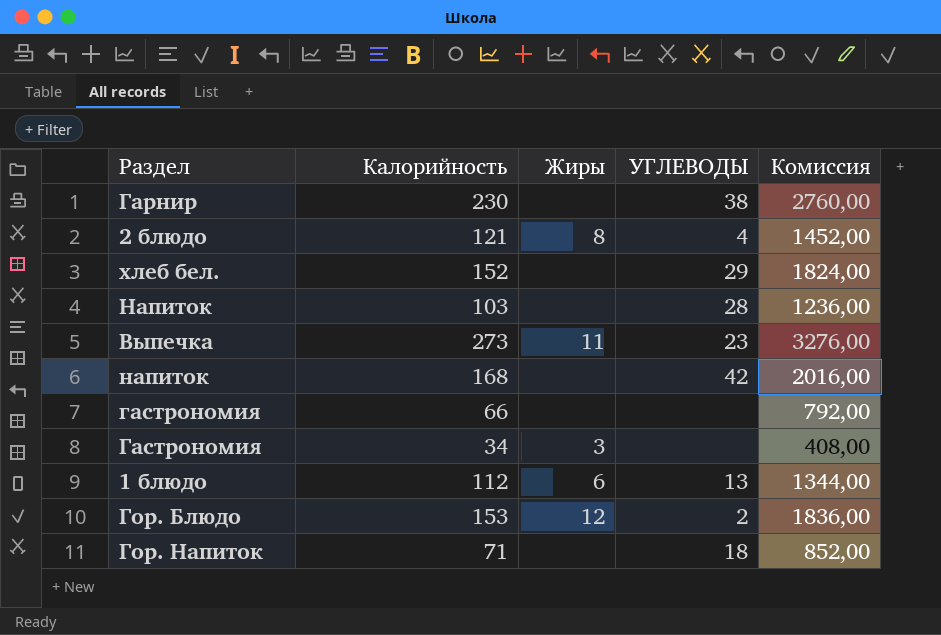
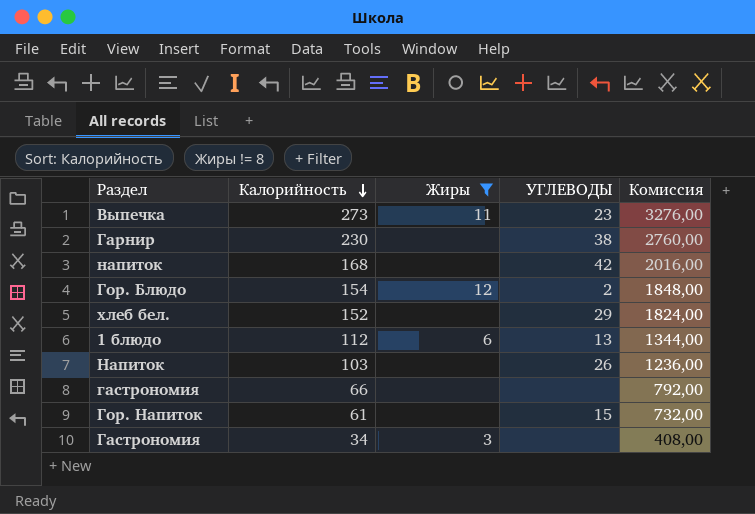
filter: none -> Жиры != 8
row order: none -> Калорийность descending
Гор. Блюдо | Калорийность: 153 -> 154
Гор. Блюдо | Комиссия: 1836,00 -> 1848,00
Напиток | УГЛЕВОДЫ: 28 -> 26
Гор. Напиток | Калорийность: 71 -> 61
Гор. Напиток | УГЛЕВОДЫ: 18 -> 15
Гор. Напиток | Комиссия: 852,00 -> 732,00

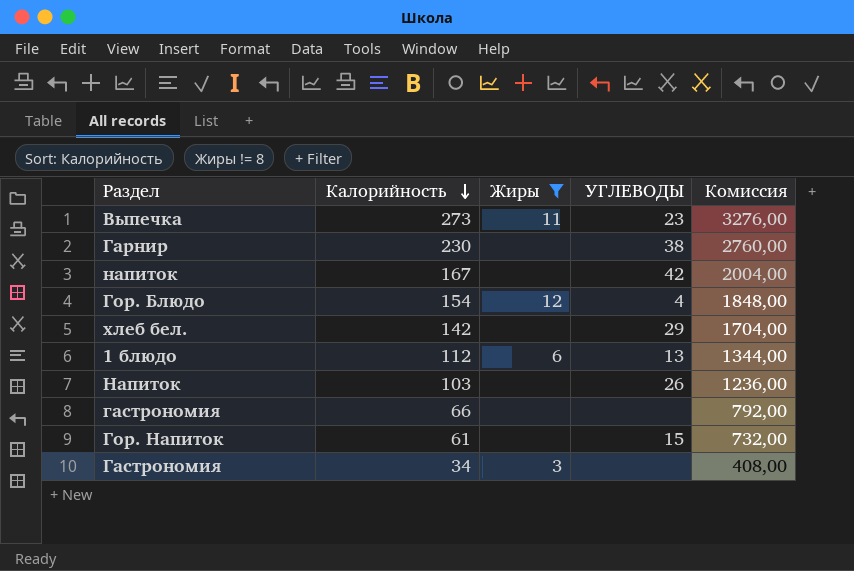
напиток | Калорийность: 168 -> 167
напиток | Комиссия: 2016,00 -> 2004,00
Гор. Блюдо | УГЛЕВОДЫ: 2 -> 4
хлеб бел. | Калорийность: 152 -> 142
хлеб бел. | Комиссия: 1824,00 -> 1704,00

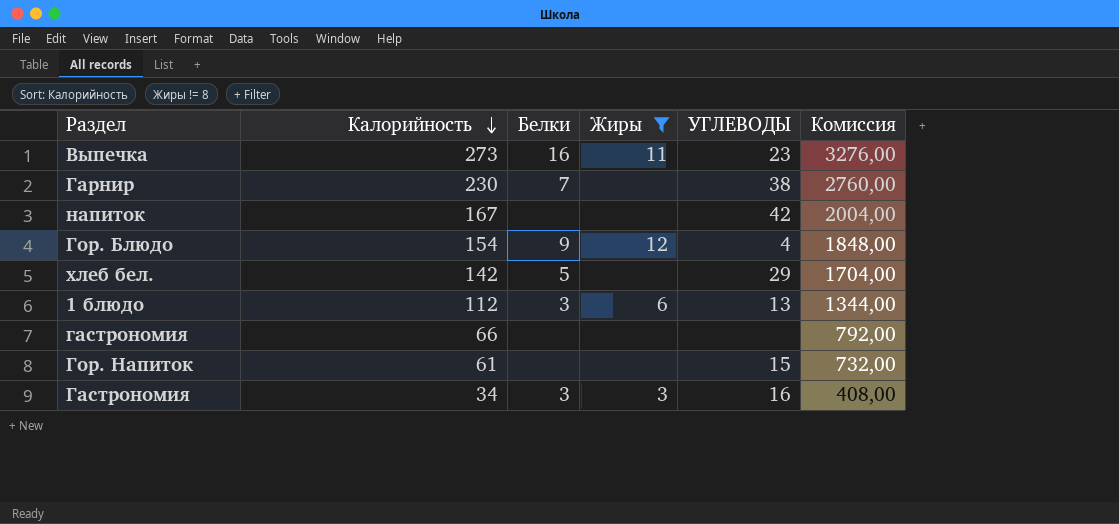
column Белки | position: none -> 3
row Напиток: 103 | none | 26 | 1236,00 -> none
Гастрономия | УГЛЕВОДЫ: none -> 16

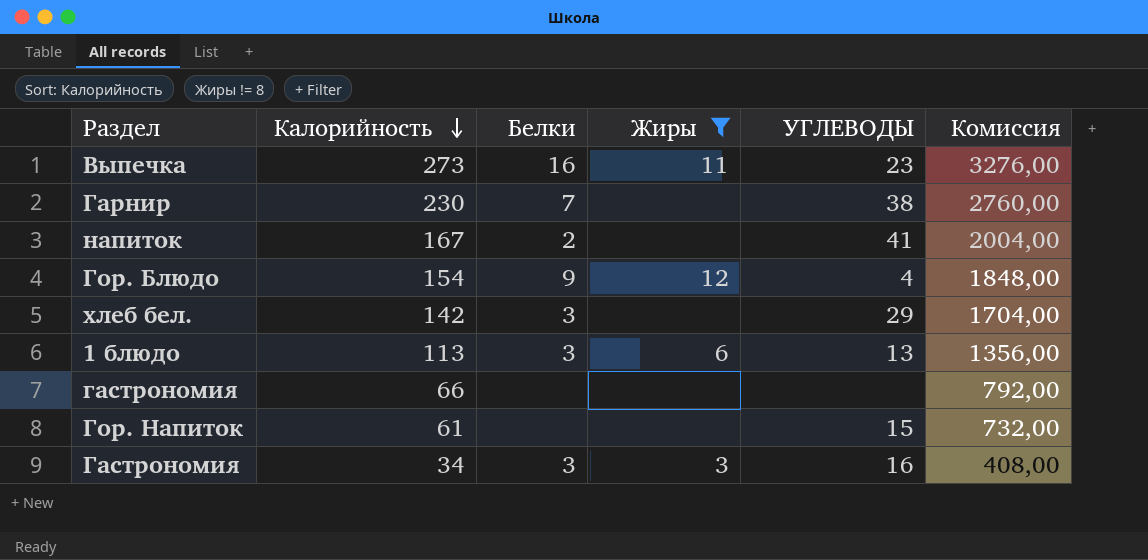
напиток | Белки: none -> 2
напиток | УГЛЕВОДЫ: 42 -> 41
хлеб бел. | Белки: 5 -> 3
1 блюдо | Калорийность: 112 -> 113
1 блюдо | Комиссия: 1344,00 -> 1356,00

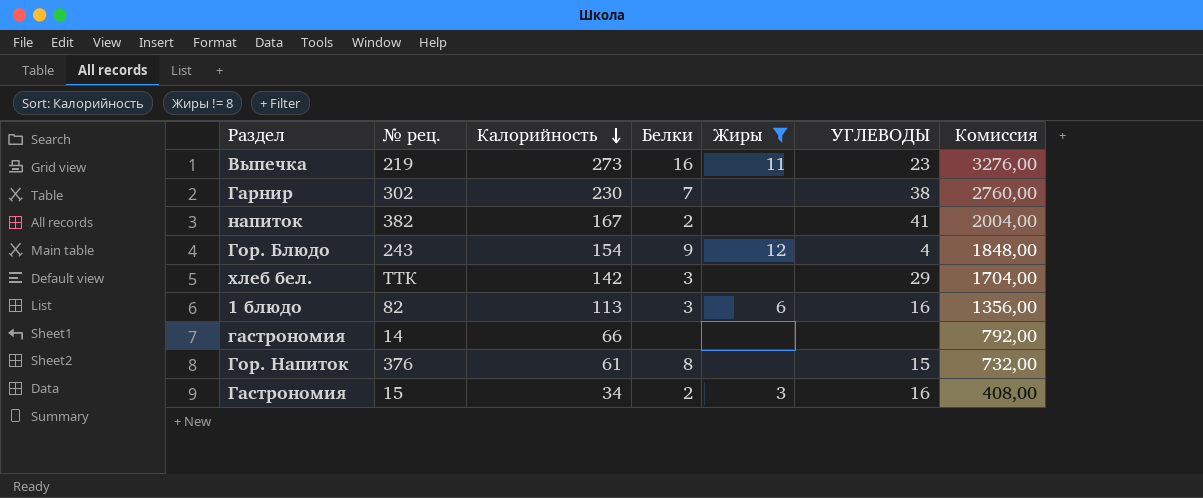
column № рец. | position: none -> 2
1 блюдо | УГЛЕВОДЫ: 13 -> 16
Гор. Напиток | Белки: none -> 8
Гастрономия | Белки: 3 -> 2

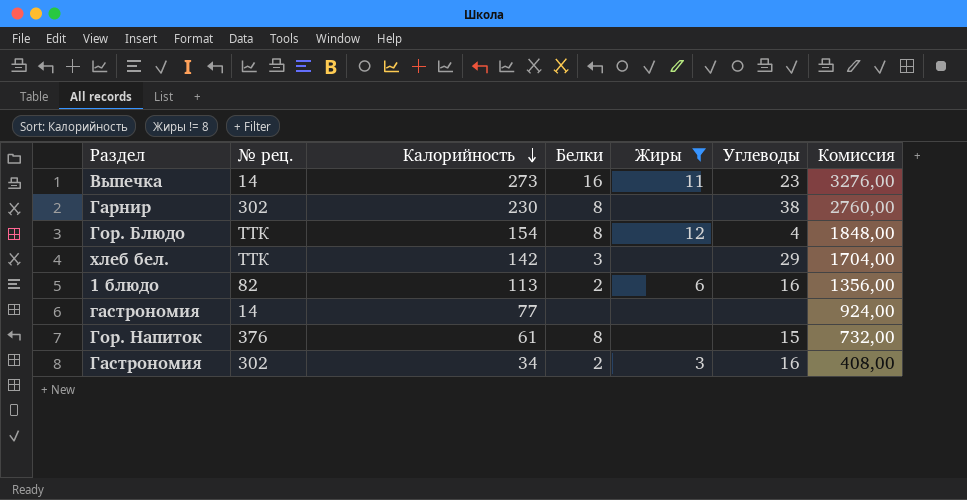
column name: УГЛЕВОДЫ -> Углеводы
row напиток: 382 | 167 | 2 | none | 41 | 2004,00 -> none
Выпечка | № рец.: 219 -> 14
Гарнир | Белки: 7 -> 8
Гор. Блюдо | № рец.: 243 -> ТТК
Гор. Блюдо | Белки: 9 -> 8
1 блюдо | Белки: 3 -> 2
гастрономия | Калорийность: 66 -> 77
гастрономия | Комиссия: 792,00 -> 924,00
Гастрономия | № рец.: 15 -> 302

